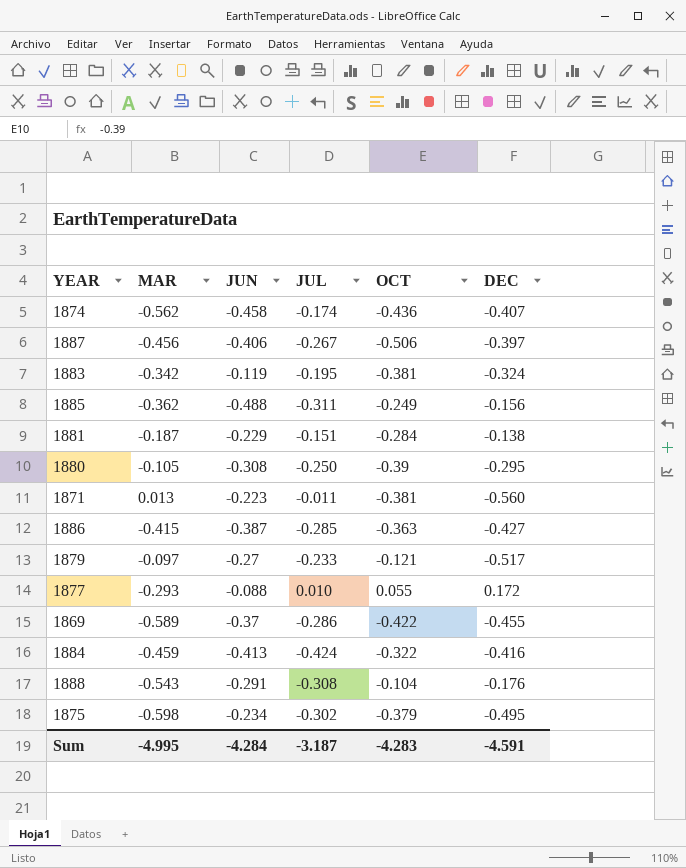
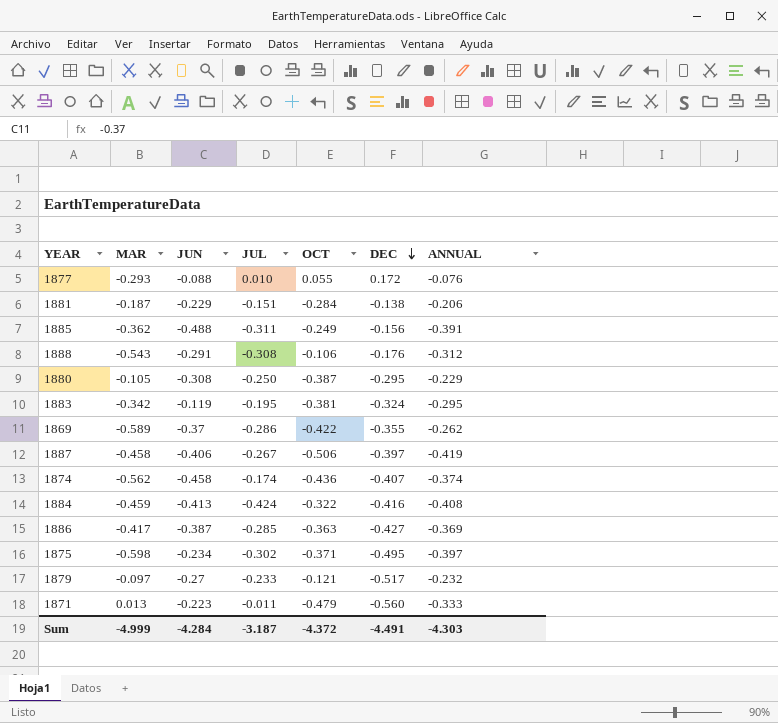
row order: none -> DEC descending
column ANNUAL | position: none -> 7
1888 | OCT: -0.104 -> -0.106
1880 | OCT: -0.39 -> -0.387
1869 | DEC: -0.455 -> -0.355
1887 | MAR: -0.456 -> -0.458
1886 | MAR: -0.415 -> -0.417
1875 | OCT: -0.379 -> -0.371
1871 | OCT: -0.381 -> -0.479
Sum | MAR: -4.995 -> -4.999
Sum | OCT: -4.283 -> -4.372
Sum | DEC: -4.591 -> -4.491

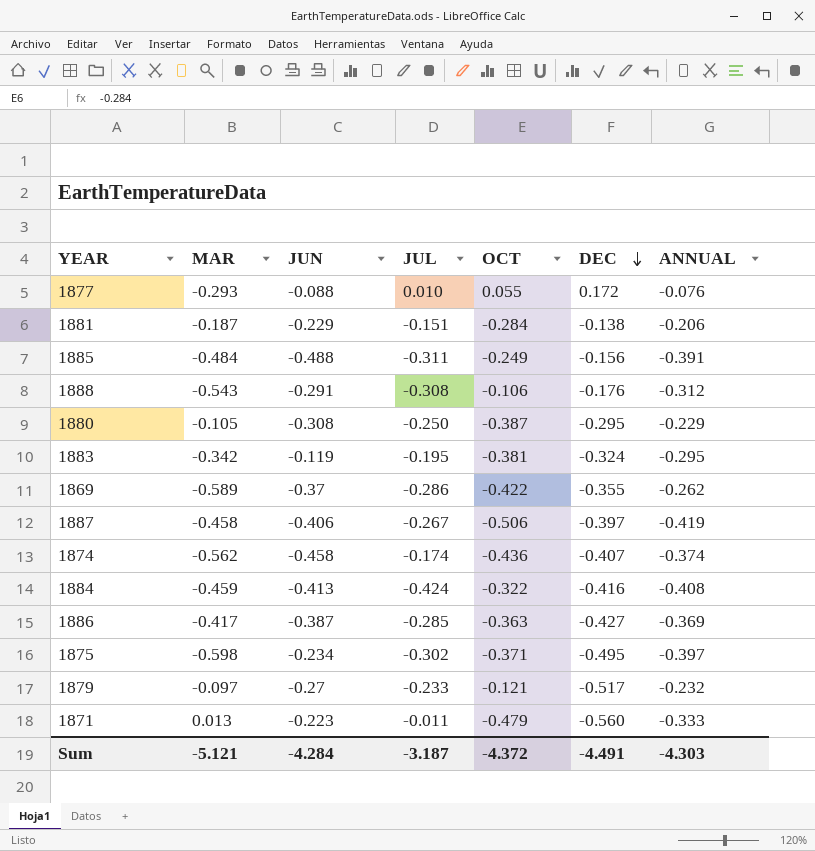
1885 | MAR: -0.362 -> -0.484
Sum | MAR: -4.999 -> -5.121

